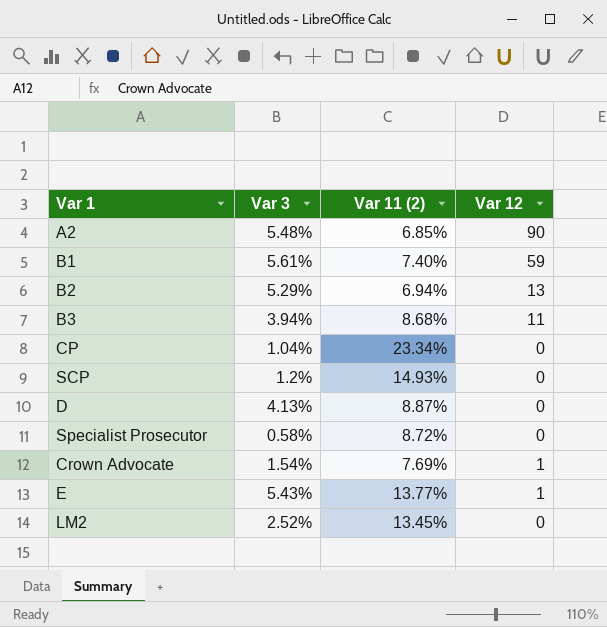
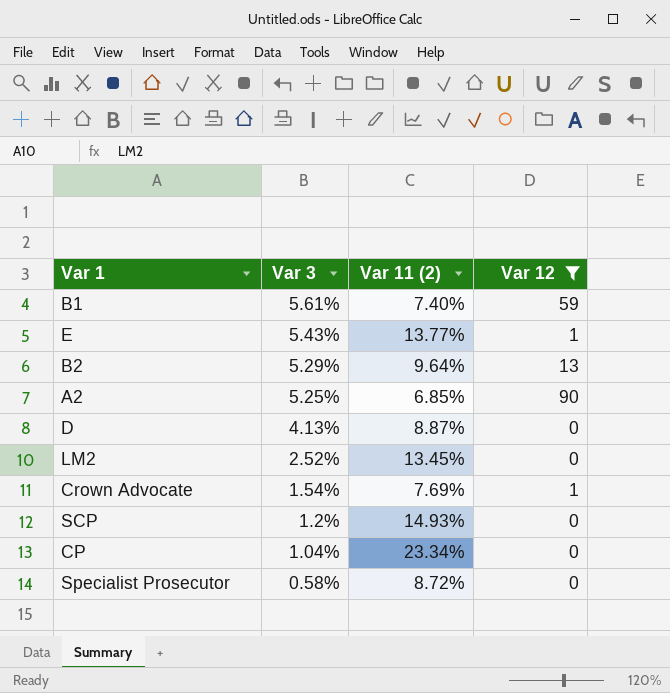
filter: none -> Var 12 != 11
row order: none -> Var 3 descending
B2 | Var 11 (2): 6.94% -> 9.64%
A2 | Var 3: 5.48% -> 5.25%

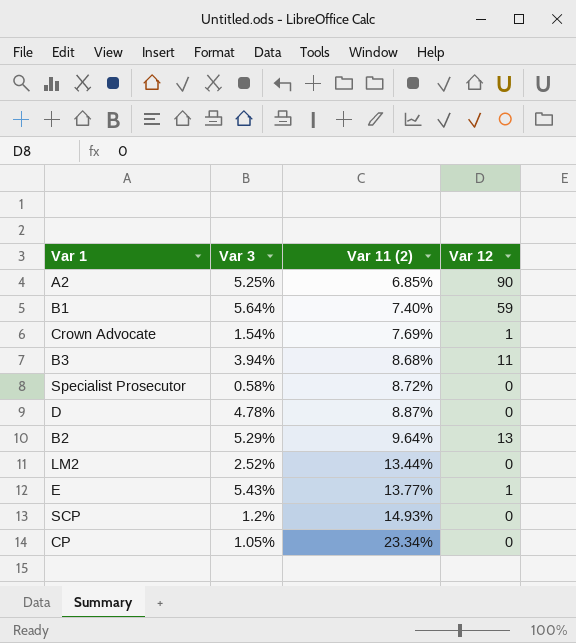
filter: Var 12 != 11 -> none
row order: Var 3 descending -> Var 11 (2) ascending
B1 | Var 3: 5.61% -> 5.64%
D | Var 3: 4.13% -> 4.78%
LM2 | Var 11 (2): 13.45% -> 13.44%
CP | Var 3: 1.04% -> 1.05%

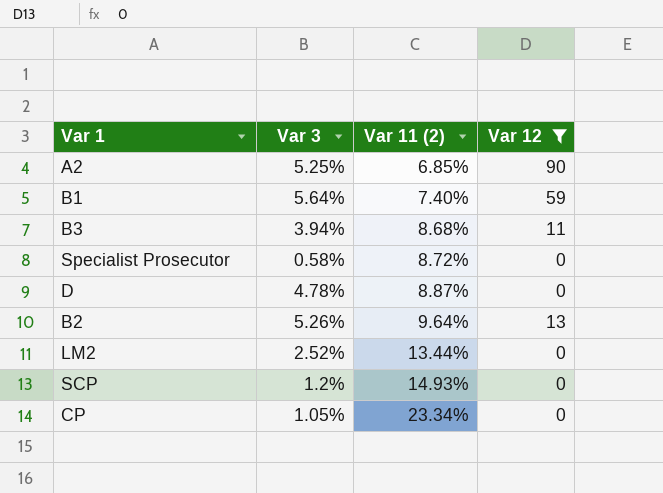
filter: none -> Var 12 != 1
B2 | Var 3: 5.29% -> 5.26%

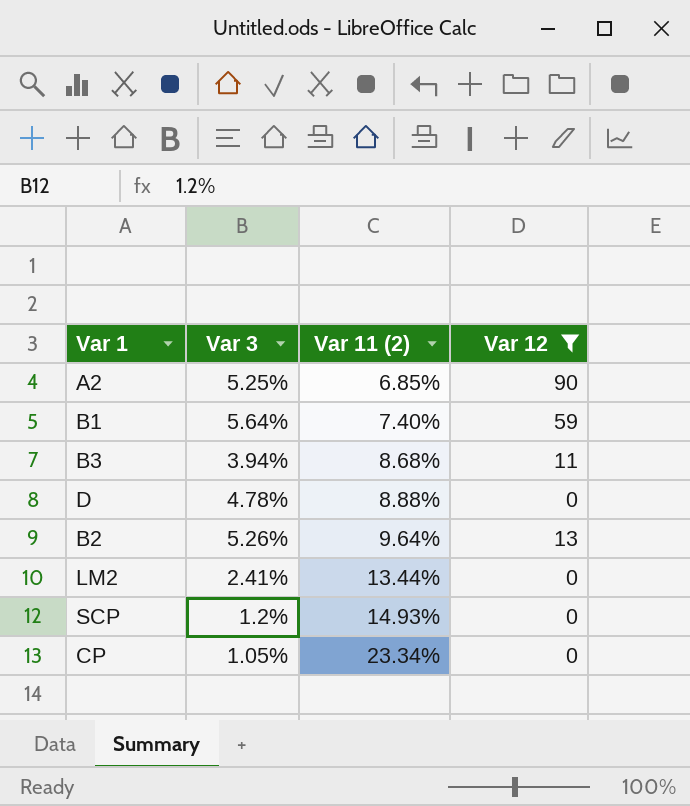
row Specialist Prosecutor: 0.58% | 8.72% | 0 -> none
D | Var 11 (2): 8.87% -> 8.88%
LM2 | Var 3: 2.52% -> 2.41%

